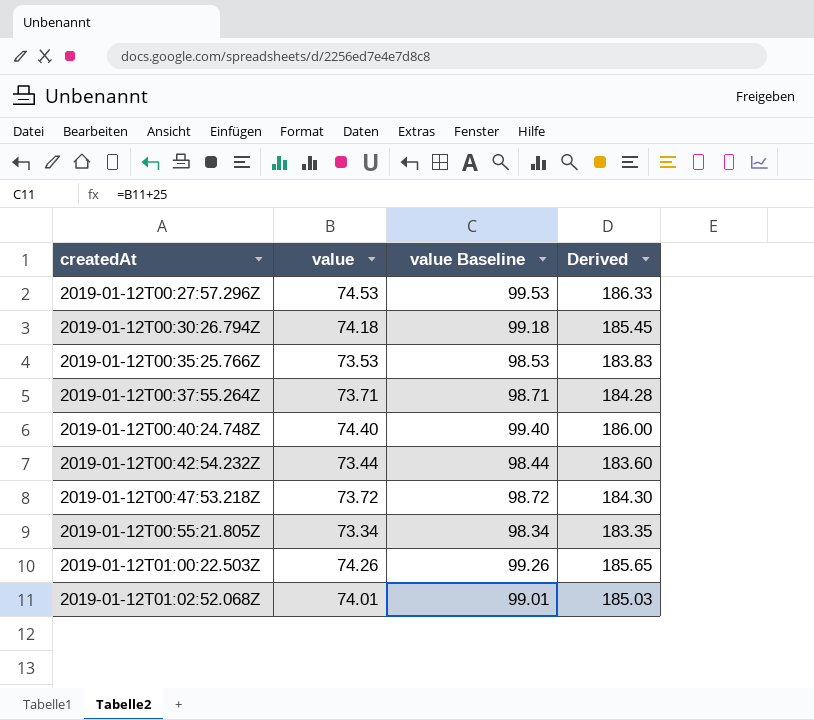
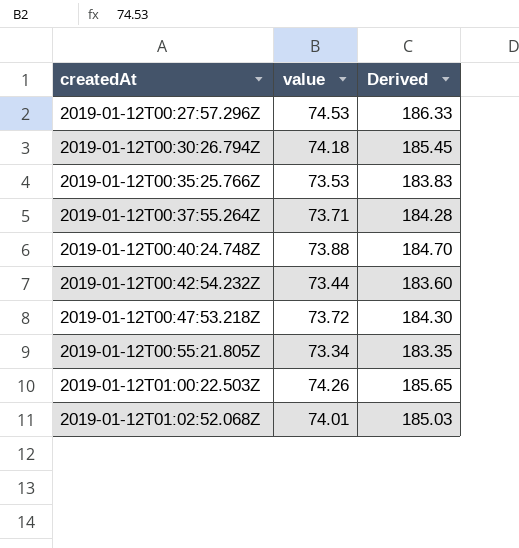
column value Baseline | formula: [value] + 25 -> none
2019-01-12T00:40:24.748Z | value: 74.40 -> 73.88
2019-01-12T00:40:24.748Z | Derived: 186.00 -> 184.70

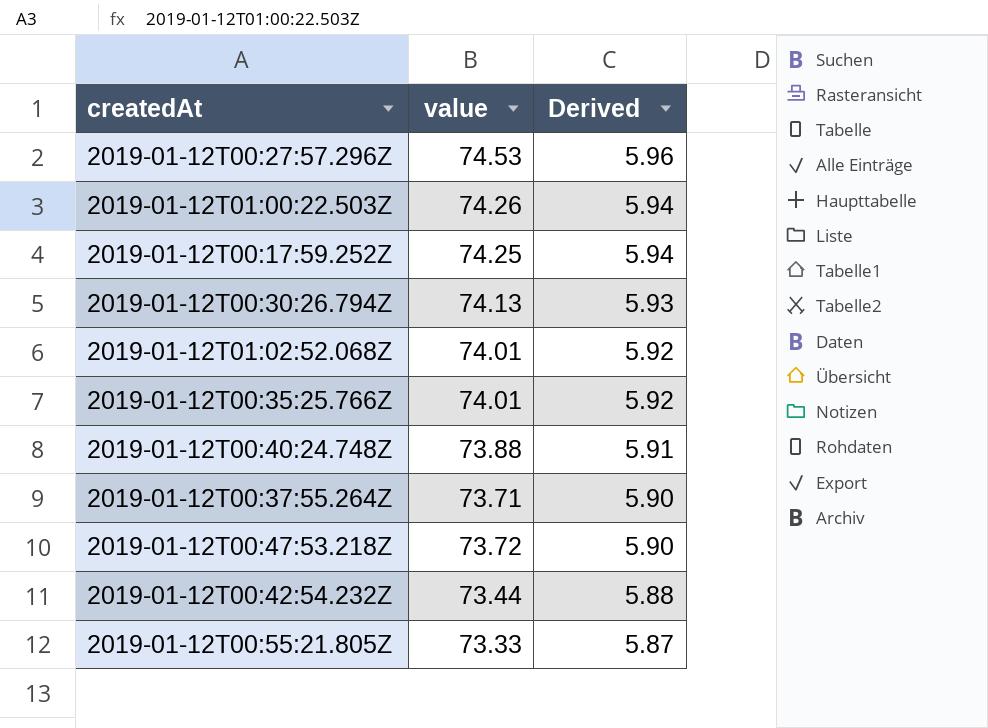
row order: createdAt ascending -> Derived descending
column Derived | formula: [value] * 2.5 -> [value] * 0.08
row 2019-01-12T00:17:59.252Z: none -> 74.25 | 5.94
2019-01-12T00:30:26.794Z | value: 74.18 -> 74.13
2019-01-12T00:35:25.766Z | value: 73.53 -> 74.01
2019-01-12T00:55:21.805Z | value: 73.34 -> 73.33

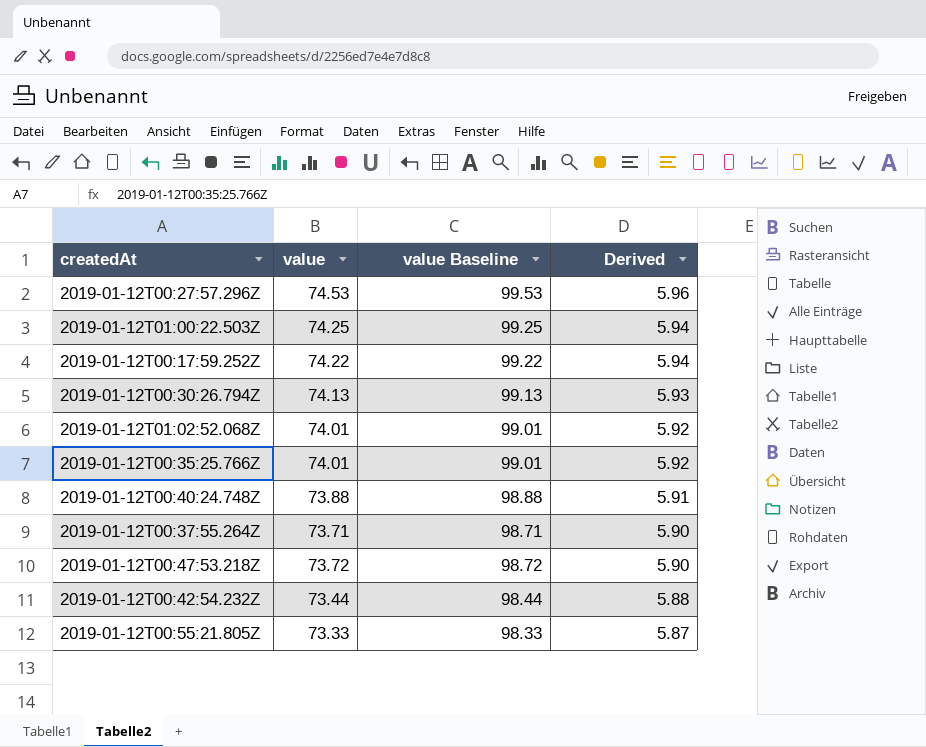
column value Baseline | formula: none -> [value] + 25
2019-01-12T01:00:22.503Z | value: 74.26 -> 74.25
2019-01-12T00:17:59.252Z | value: 74.25 -> 74.22

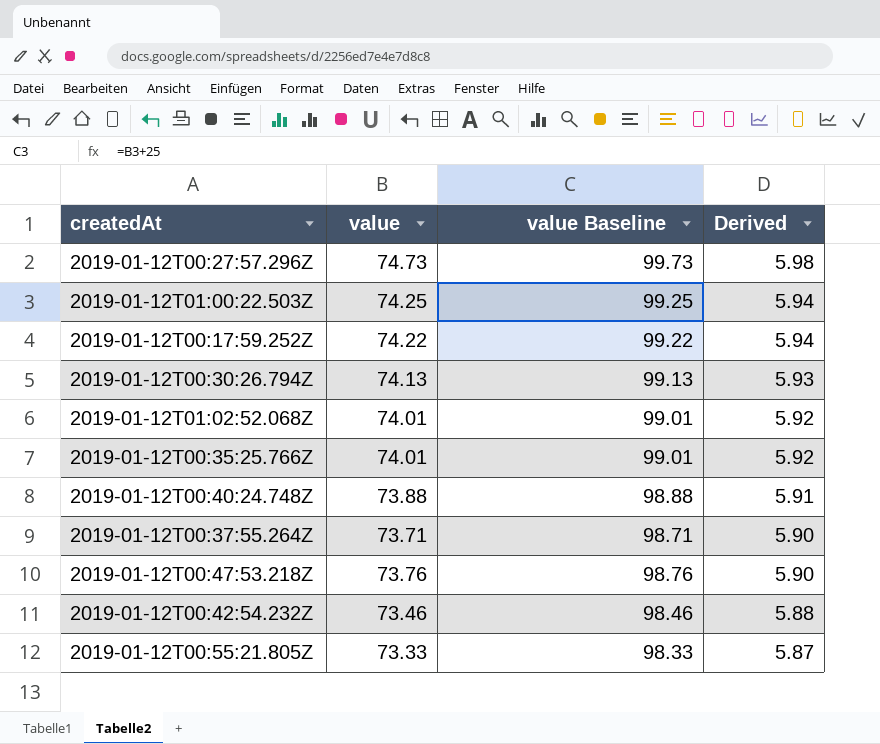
2019-01-12T00:27:57.296Z | value: 74.53 -> 74.73
2019-01-12T00:27:57.296Z | value Baseline: 99.53 -> 99.73
2019-01-12T00:27:57.296Z | Derived: 5.96 -> 5.98
2019-01-12T00:47:53.218Z | value: 73.72 -> 73.76
2019-01-12T00:47:53.218Z | value Baseline: 98.72 -> 98.76
2019-01-12T00:42:54.232Z | value: 73.44 -> 73.46
2019-01-12T00:42:54.232Z | value Baseline: 98.44 -> 98.46

